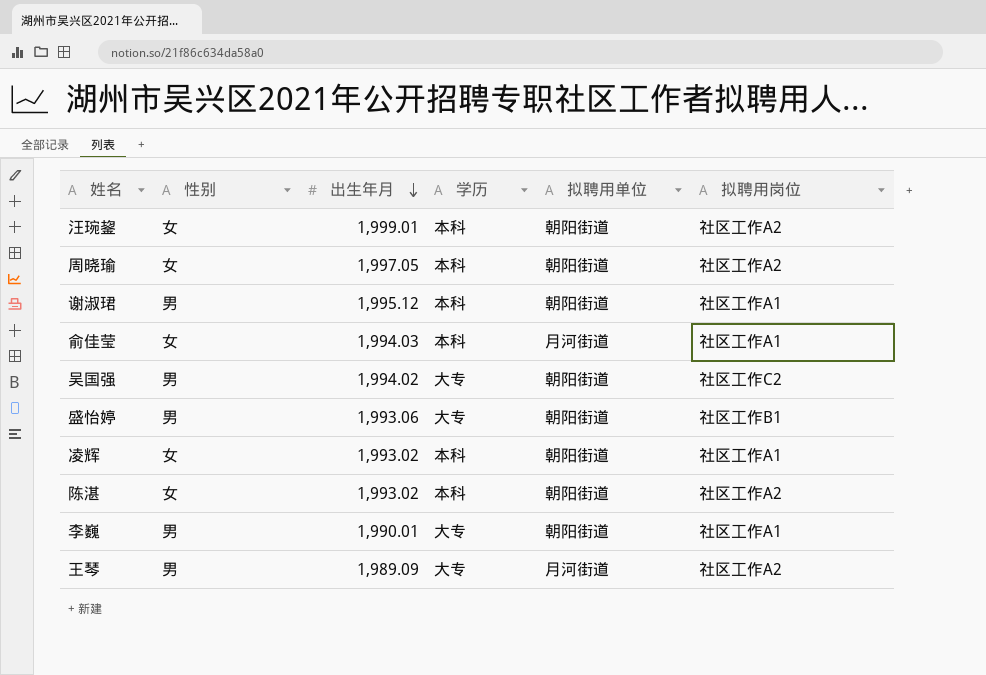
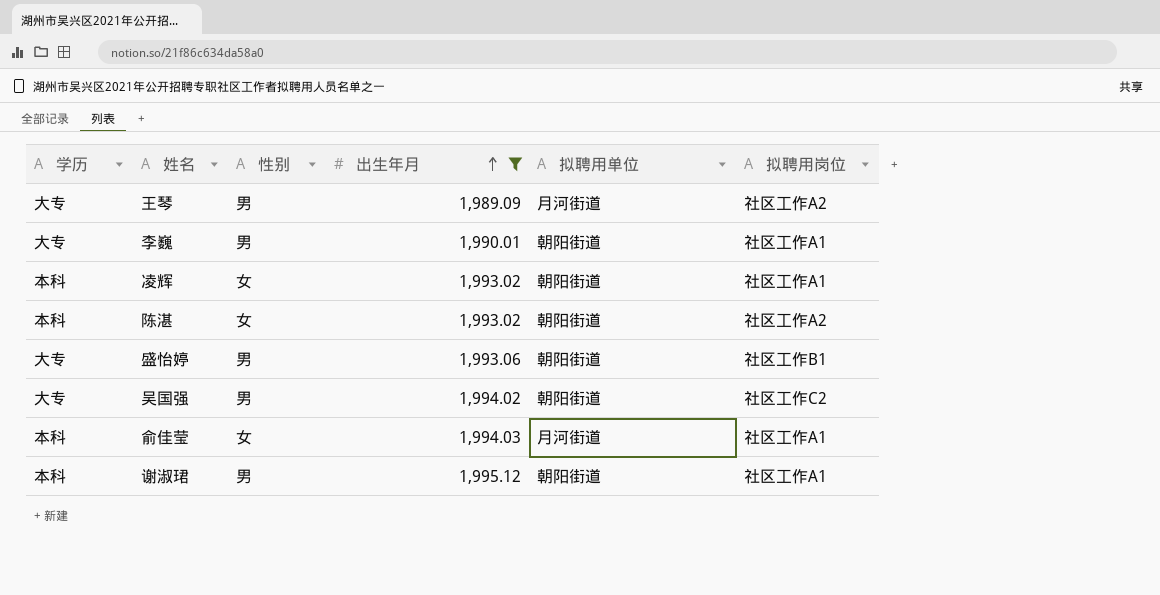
filter: none -> 出生年月 <= 1,995.12
row order: 出生年月 descending -> 出生年月 ascending
column 学历 | position: 4 -> 1

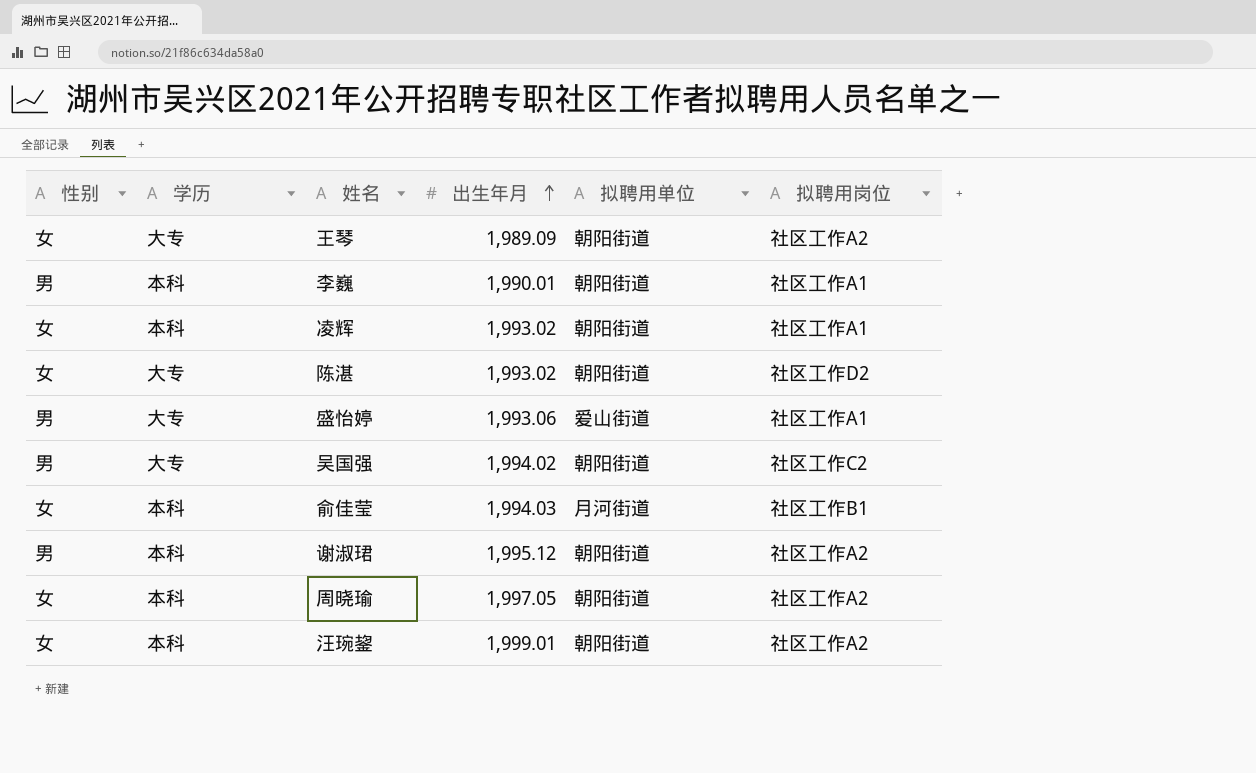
filter: 出生年月 <= 1,995.12 -> none
column 性别 | position: 3 -> 1
王琴 | 性别: 男 -> 女
王琴 | 拟聘用单位: 月河街道 -> 朝阳街道
李巍 | 学历: 大专 -> 本科
陈湛 | 学历: 本科 -> 大专
陈湛 | 拟聘用岗位: 社区工作A2 -> 社区工作D2
盛怡婷 | 拟聘用单位: 朝阳街道 -> 爱山街道
盛怡婷 | 拟聘用岗位: 社区工作B1 -> 社区工作A1
俞佳莹 | 拟聘用岗位: 社区工作A1 -> 社区工作B1
谢淑珺 | 拟聘用岗位: 社区工作A1 -> 社区工作A2

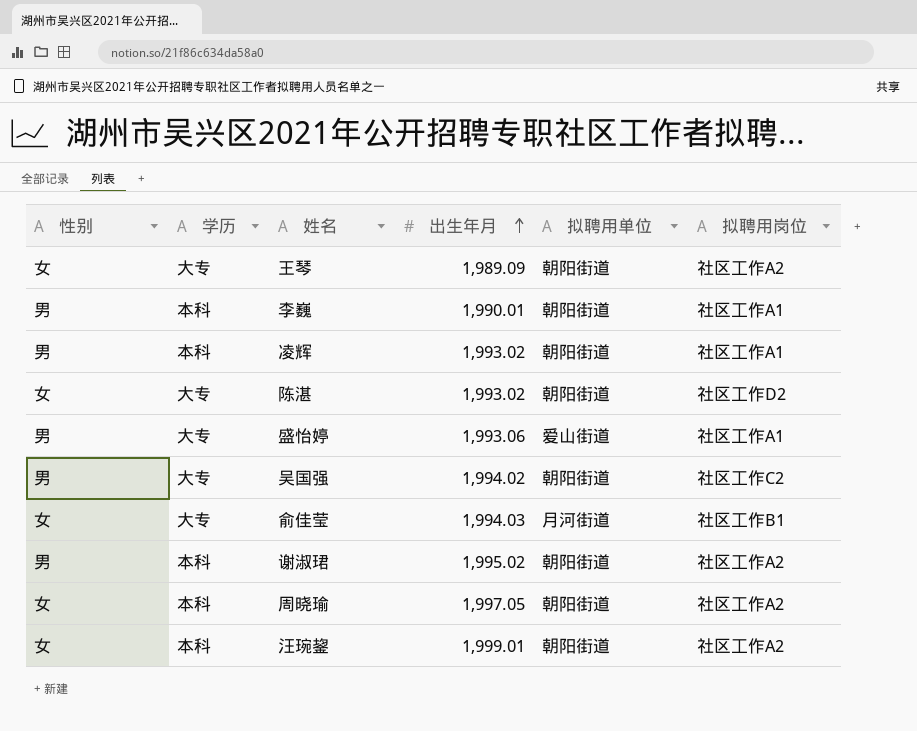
凌辉 | 性别: 女 -> 男
俞佳莹 | 学历: 本科 -> 大专
谢淑珺 | 出生年月: 1,995.12 -> 1,995.02

